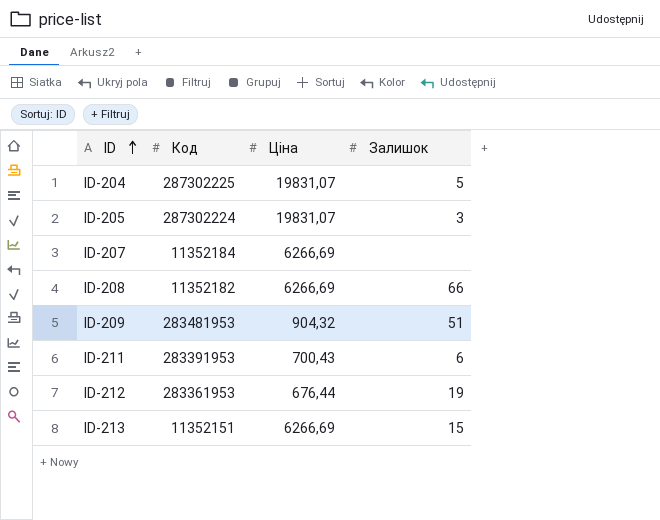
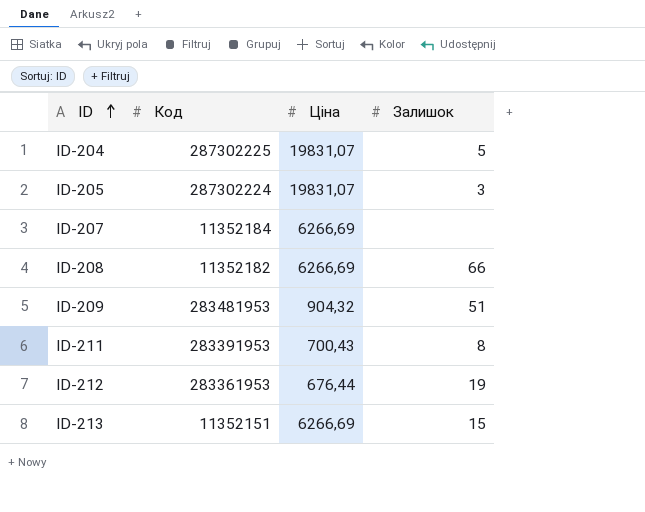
ID-211 | Залишок: 6 -> 8

